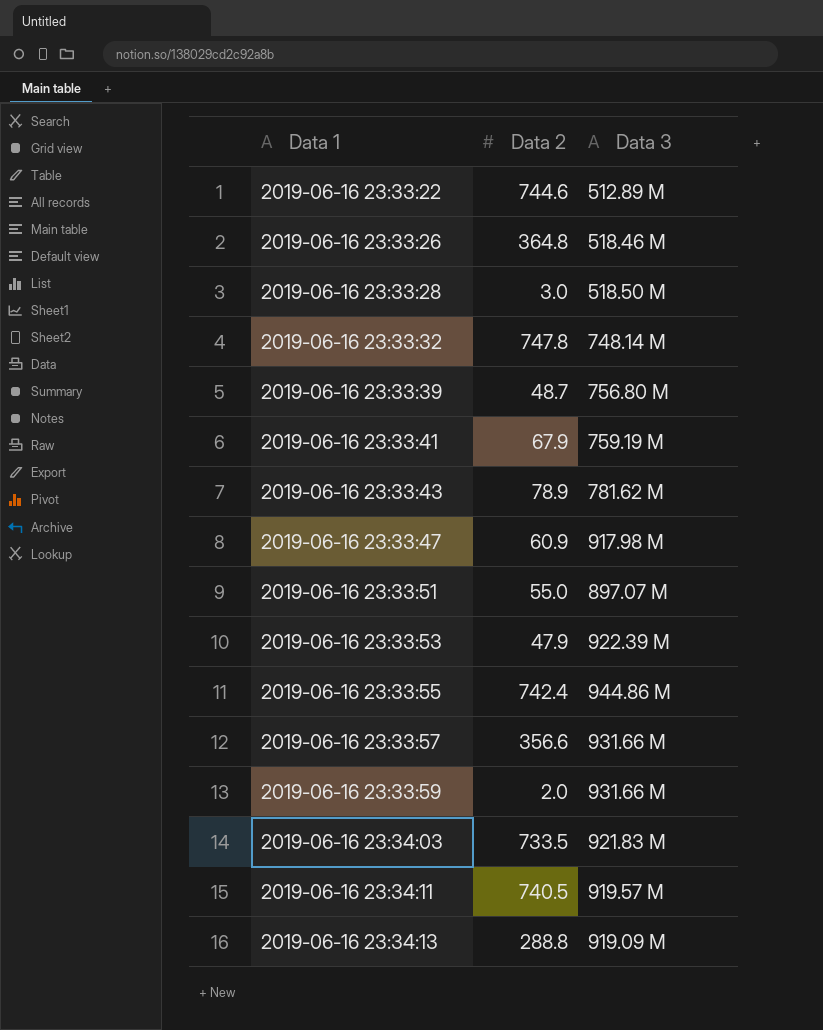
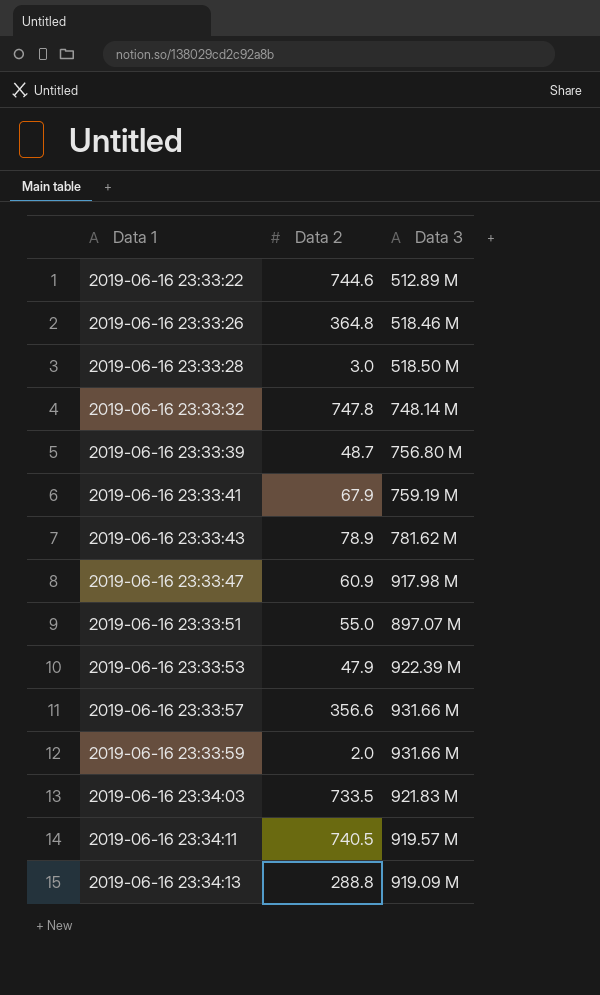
row 2019-06-16 23:33:55: 742.4 | 944.86 M -> none

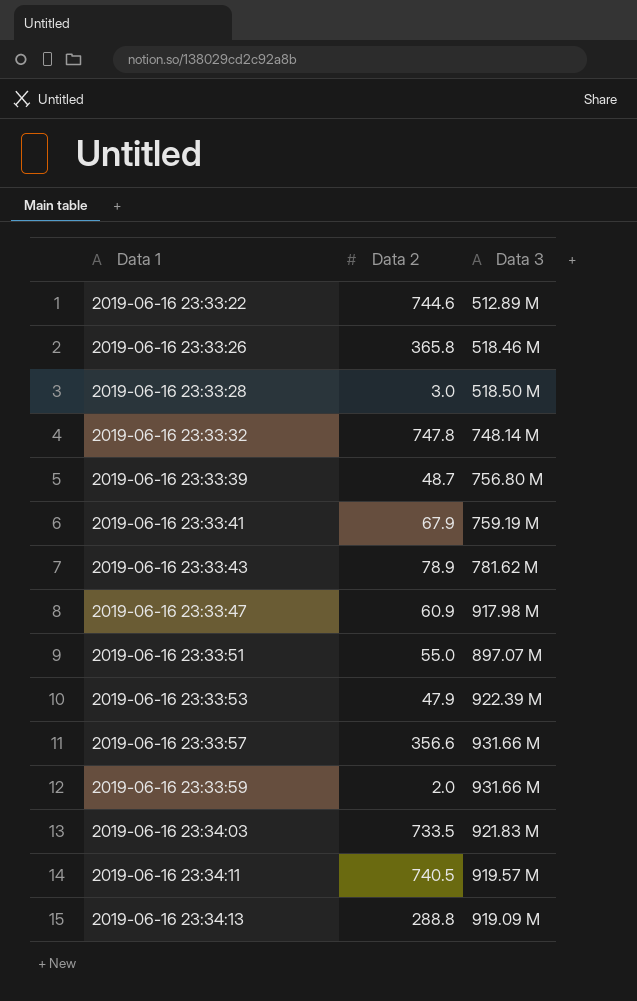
2019-06-16 23:33:26 | Data 2: 364.8 -> 365.8

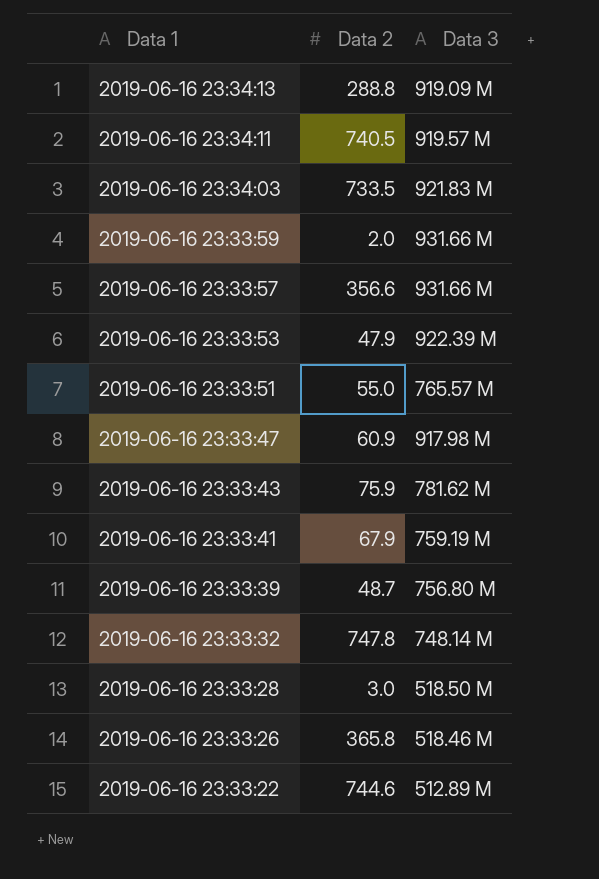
row order: Data 1 ascending -> Data 1 descending
2019-06-16 23:33:51 | Data 3: 897.07 M -> 765.57 M
2019-06-16 23:33:43 | Data 2: 78.9 -> 75.9

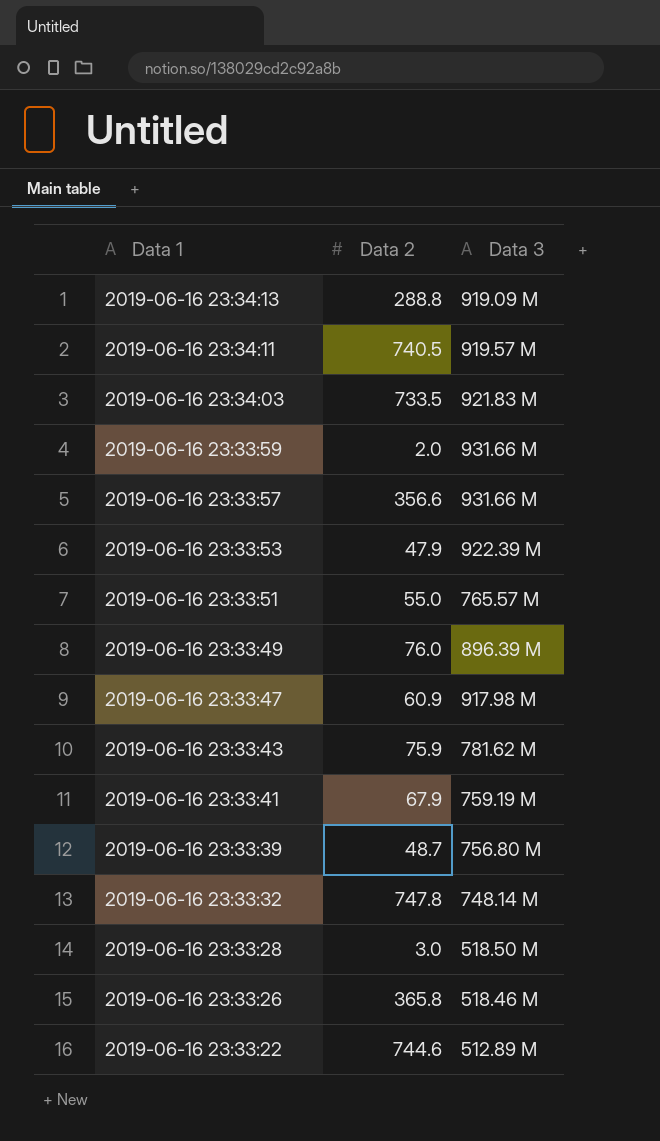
row 2019-06-16 23:33:49: none -> 76.0 | 896.39 M

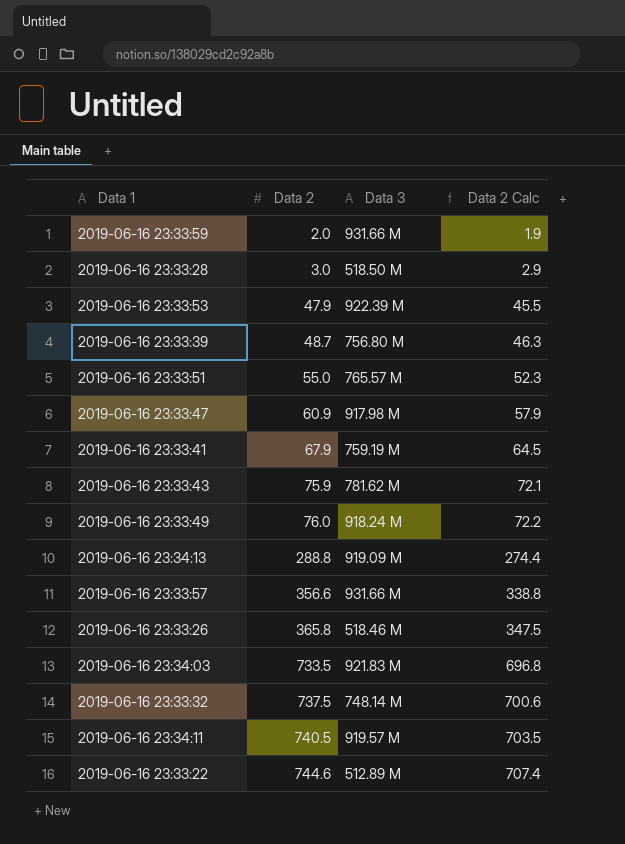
row order: Data 1 descending -> Data 2 ascending
column Data 2 Calc | formula: none -> [Data 2] * 0.95
2019-06-16 23:33:49 | Data 3: 896.39 M -> 918.24 M
2019-06-16 23:33:32 | Data 2: 747.8 -> 737.5

